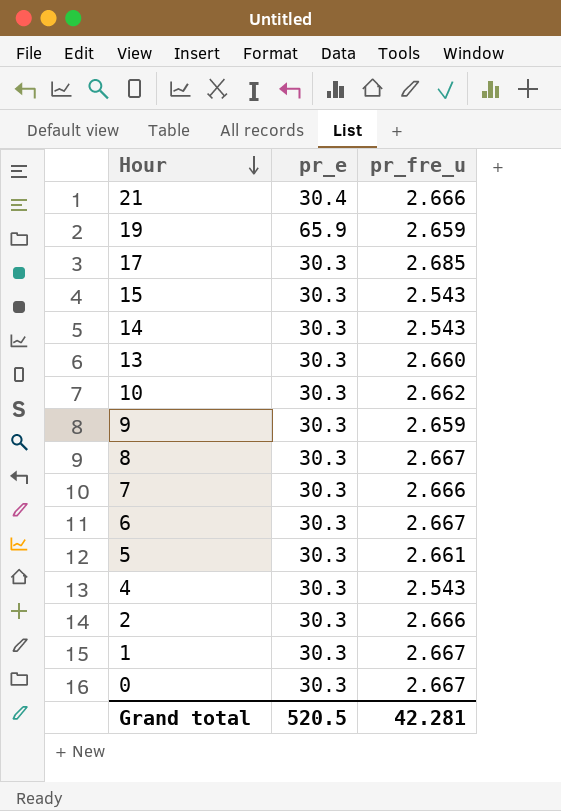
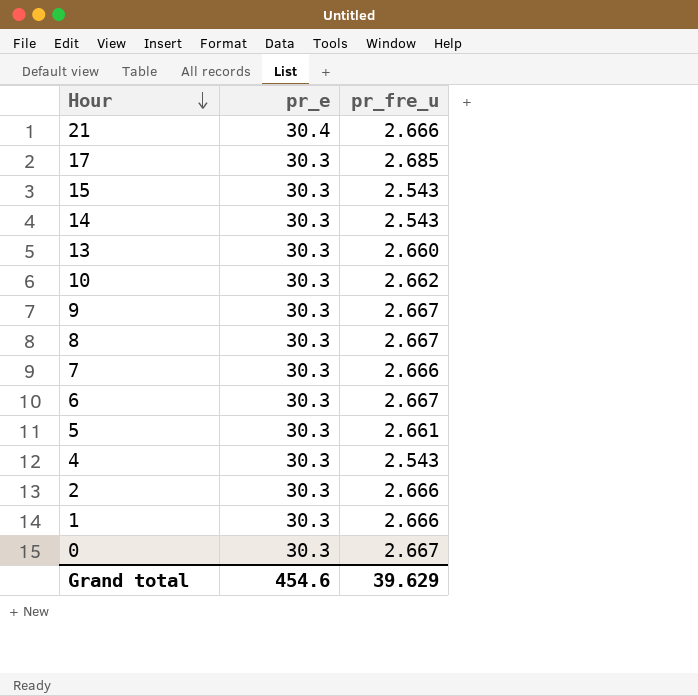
row 19: 65.9 | 2.659 -> none
9 | pr_fre_u: 2.659 -> 2.667
1 | pr_fre_u: 2.667 -> 2.666
Grand total | pr_e: 520.5 -> 454.6
Grand total | pr_fre_u: 42.281 -> 39.629

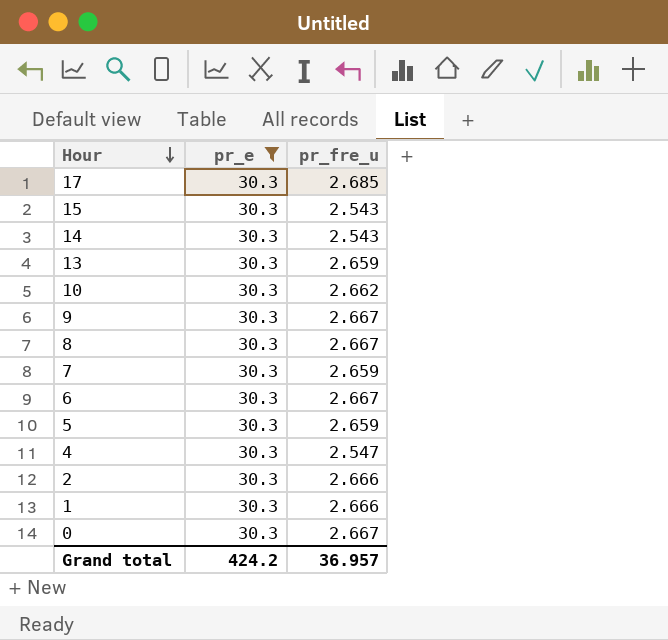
filter: none -> pr_e = 30.3
13 | pr_fre_u: 2.660 -> 2.659
7 | pr_fre_u: 2.666 -> 2.659
5 | pr_fre_u: 2.661 -> 2.659
4 | pr_fre_u: 2.543 -> 2.547
Grand total | pr_e: 454.6 -> 424.2
Grand total | pr_fre_u: 39.629 -> 36.957

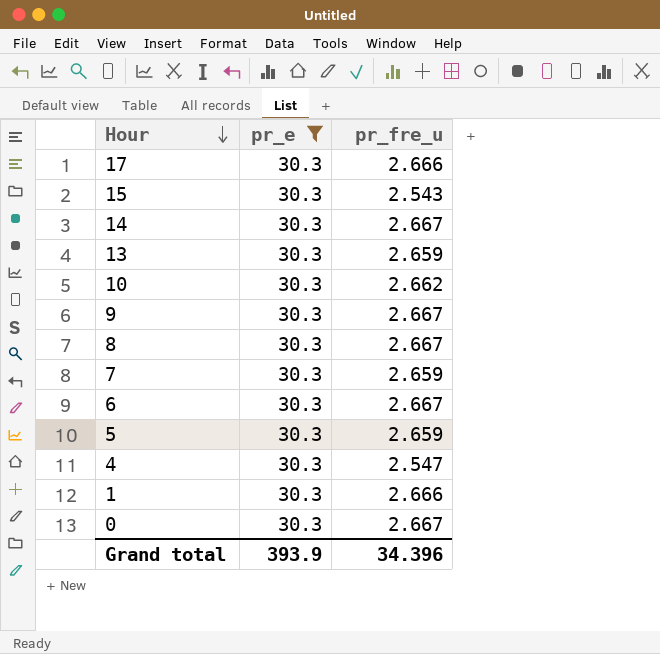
row 2: 30.3 | 2.666 -> none
17 | pr_fre_u: 2.685 -> 2.666
14 | pr_fre_u: 2.543 -> 2.667
Grand total | pr_e: 424.2 -> 393.9
Grand total | pr_fre_u: 36.957 -> 34.396

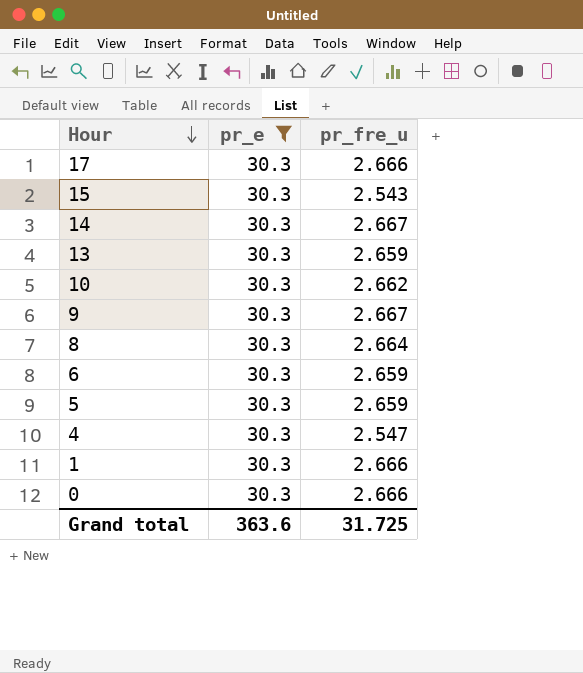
row 7: 30.3 | 2.659 -> none
8 | pr_fre_u: 2.667 -> 2.664
6 | pr_fre_u: 2.667 -> 2.659
0 | pr_fre_u: 2.667 -> 2.666
Grand total | pr_e: 393.9 -> 363.6
Grand total | pr_fre_u: 34.396 -> 31.725

